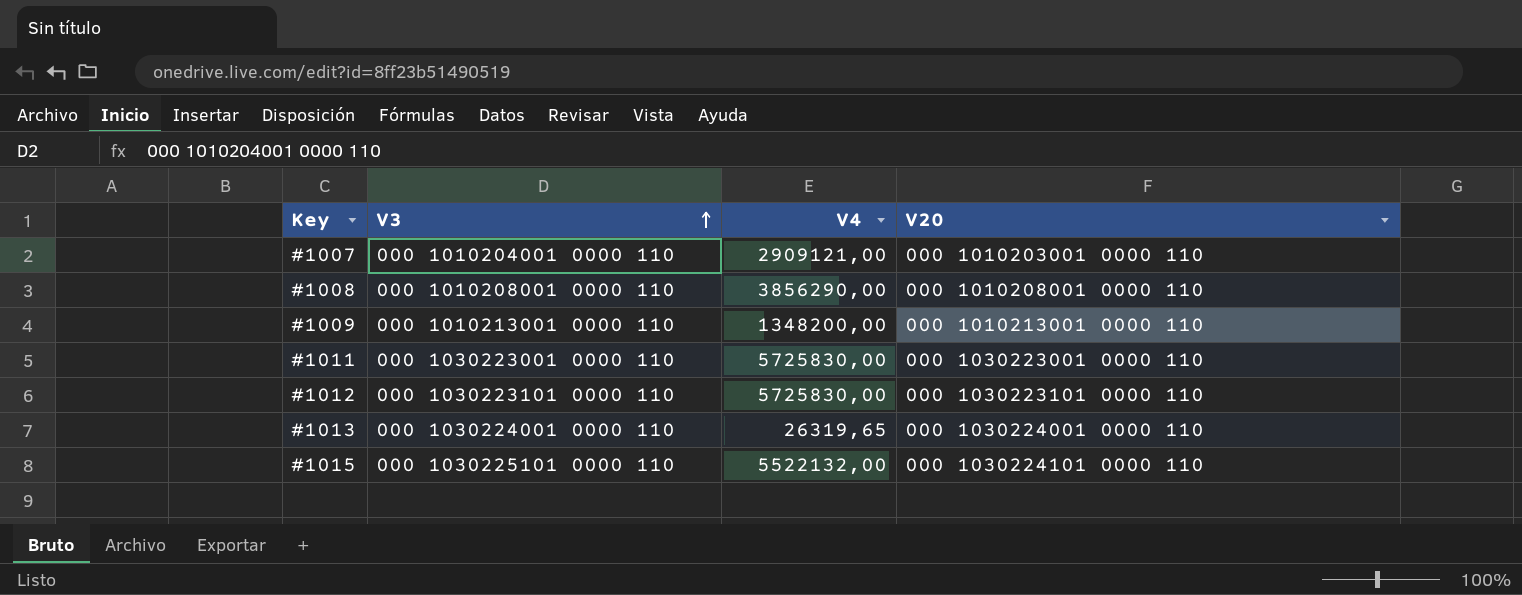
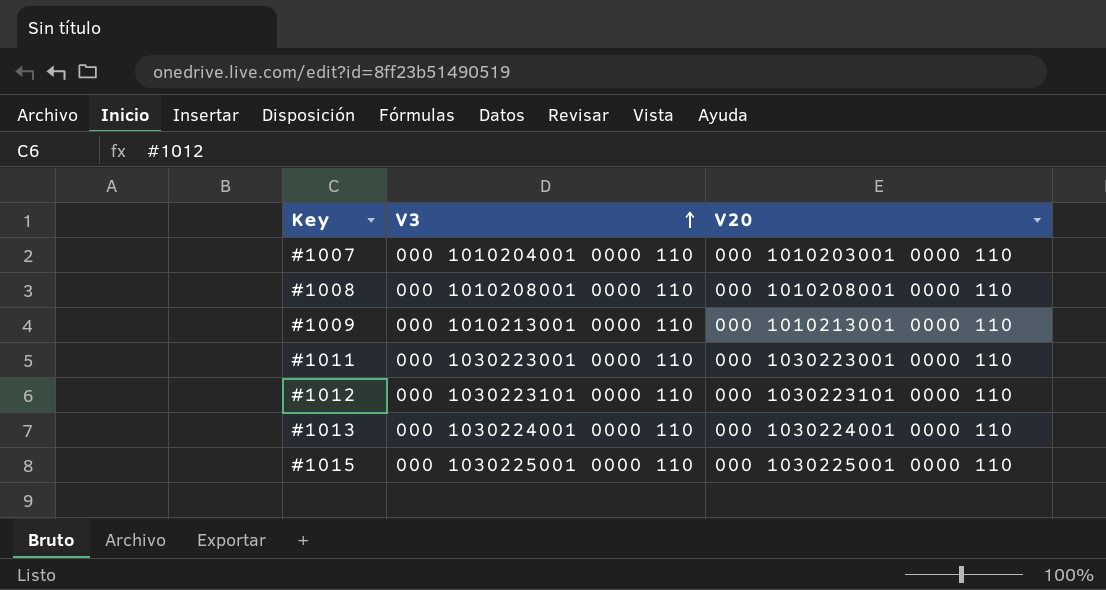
column V4 | position: 3 -> none
#1015 | V3: 000 1030225101 0000 110 -> 000 1030225001 0000 110
#1015 | V20: 000 1030224101 0000 110 -> 000 1030225001 0000 110

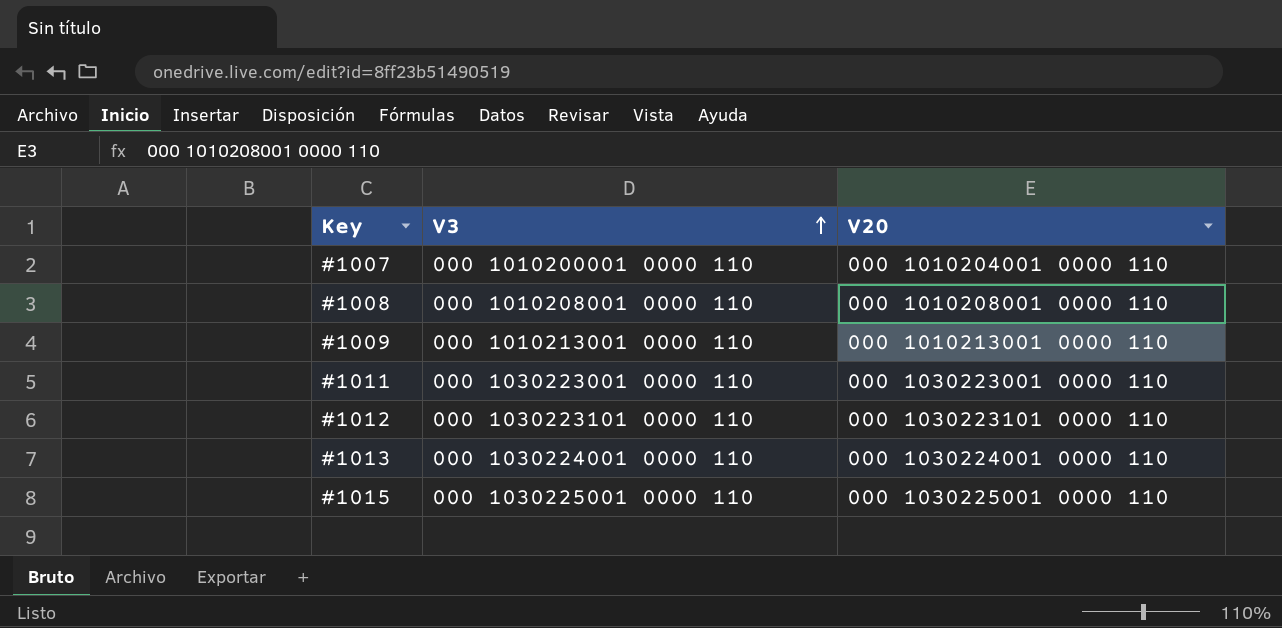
#1007 | V3: 000 1010204001 0000 110 -> 000 1010200001 0000 110
#1007 | V20: 000 1010203001 0000 110 -> 000 1010204001 0000 110

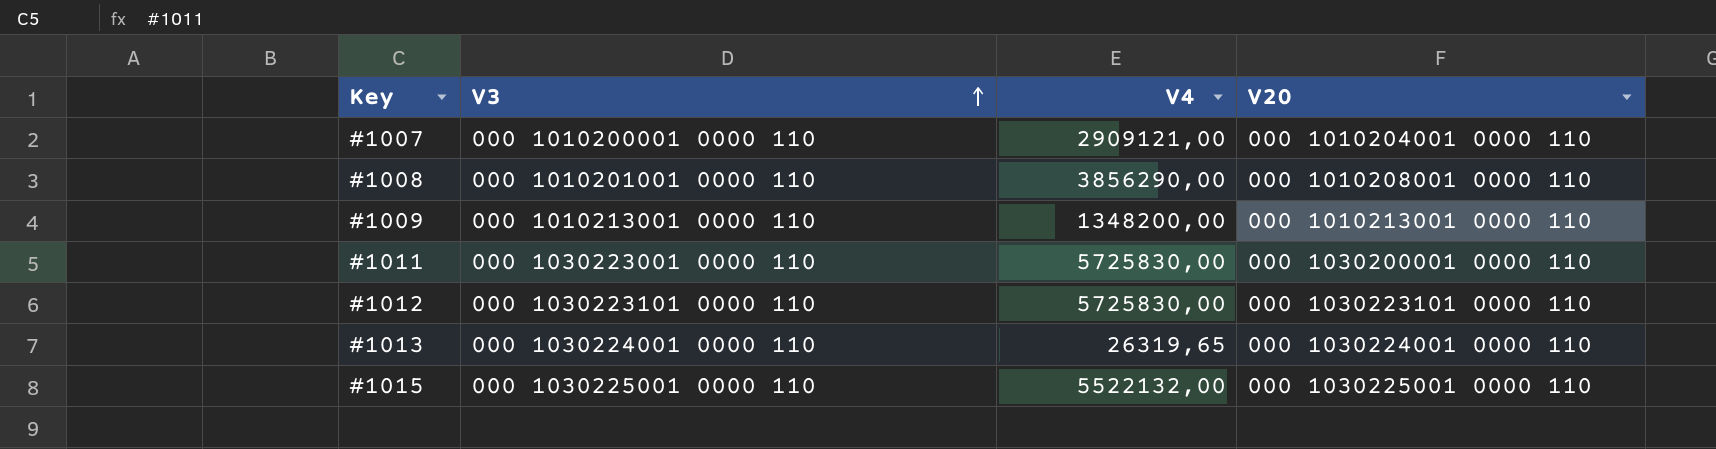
column V4 | position: none -> 3
#1008 | V3: 000 1010208001 0000 110 -> 000 1010201001 0000 110
#1011 | V20: 000 1030223001 0000 110 -> 000 1030200001 0000 110

